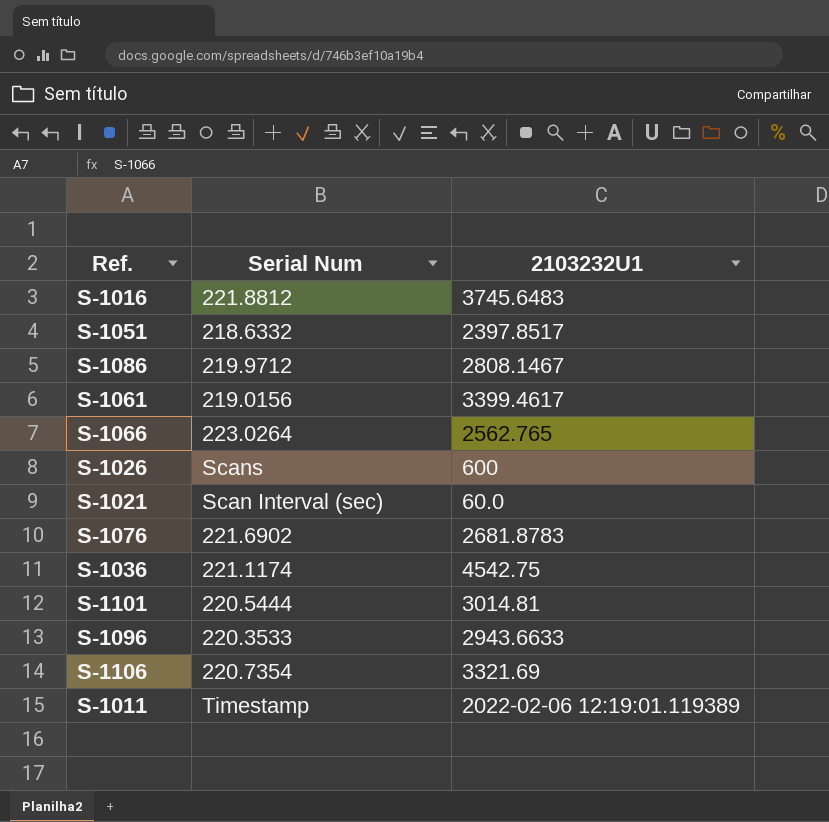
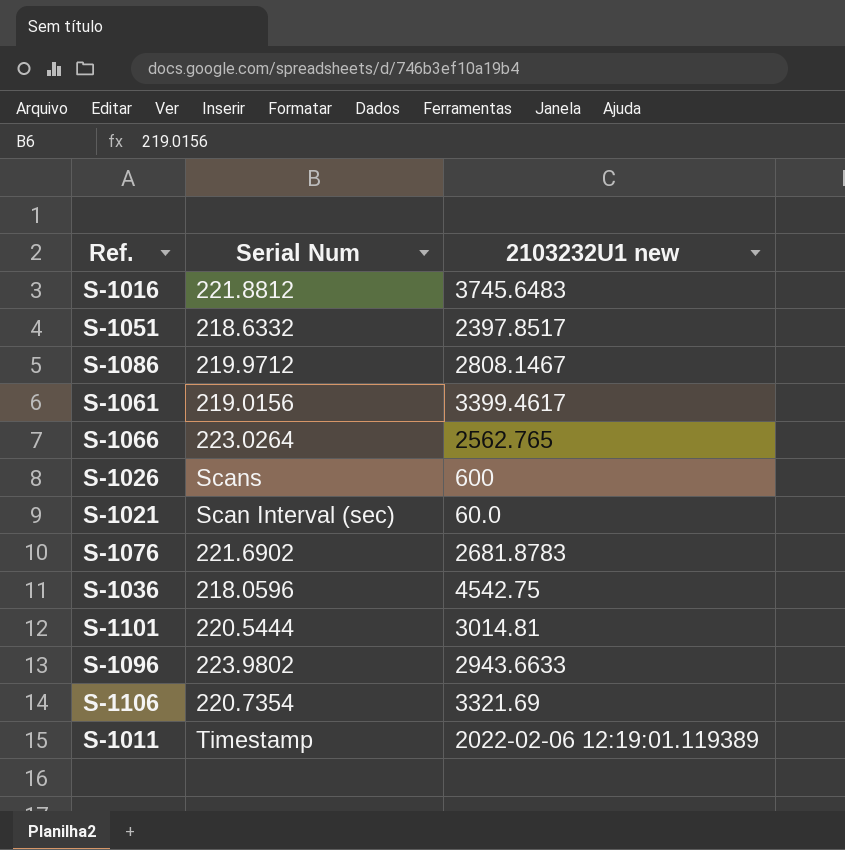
column name: 2103232U1 -> 2103232U1 new
S-1036 | Serial Num: 221.1174 -> 218.0596
S-1096 | Serial Num: 220.3533 -> 223.9802

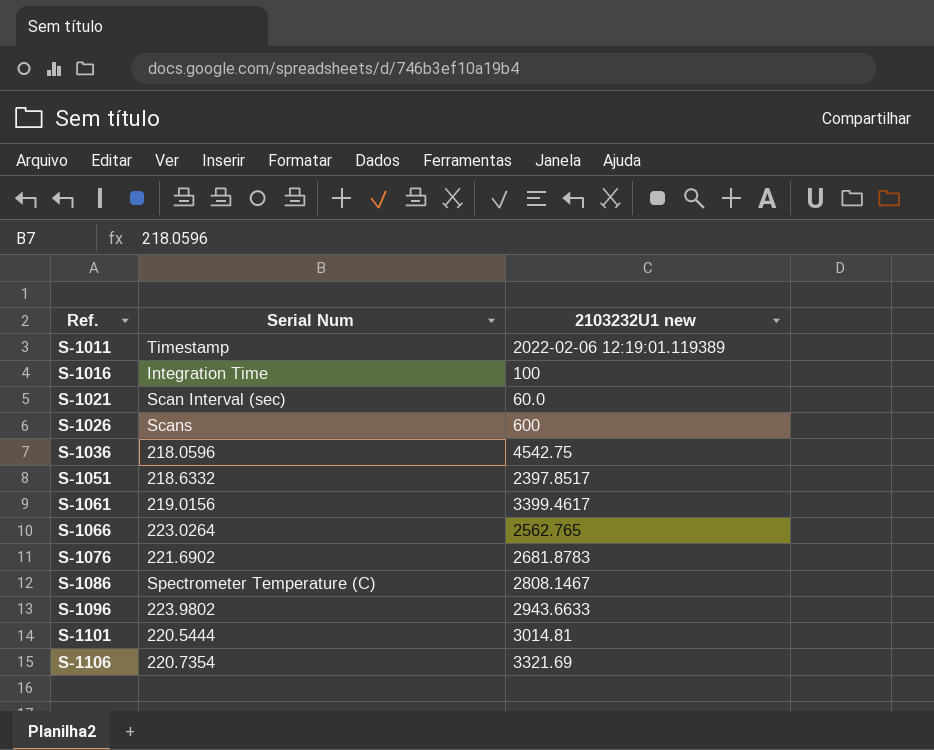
row order: none -> Ref. ascending
S-1016 | Serial Num: 221.8812 -> Integration Time
S-1016 | 2103232U1 new: 3745.6483 -> 100
S-1086 | Serial Num: 219.9712 -> Spectrometer Temperature (C)

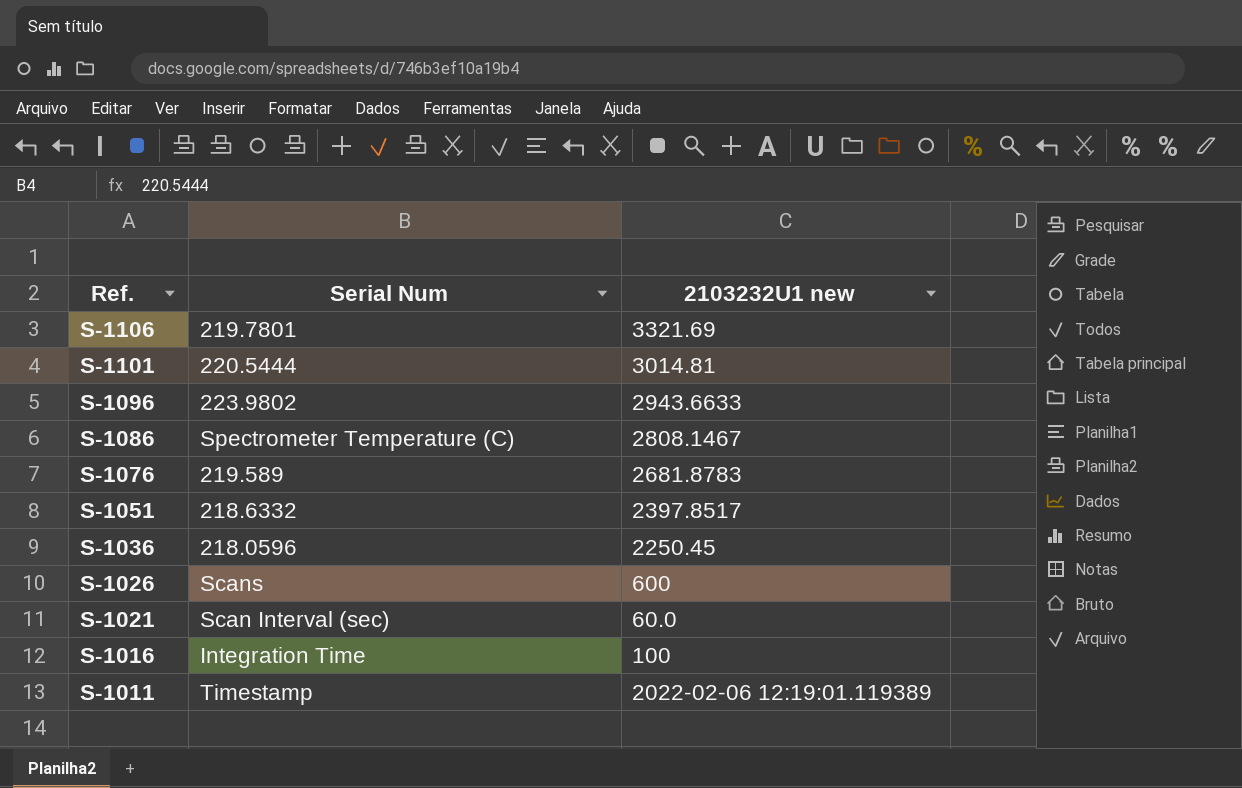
row order: Ref. ascending -> Ref. descending
row S-1061: 219.0156 | 3399.4617 -> none
row S-1066: 223.0264 | 2562.765 -> none
S-1106 | Serial Num: 220.7354 -> 219.7801
S-1076 | Serial Num: 221.6902 -> 219.589
S-1036 | 2103232U1 new: 4542.75 -> 2250.45

